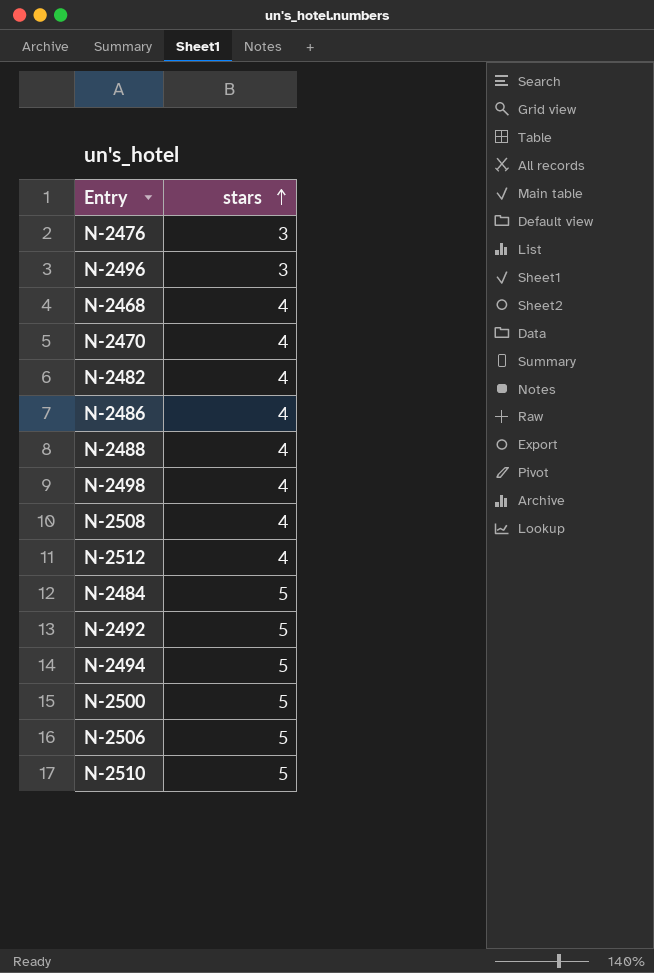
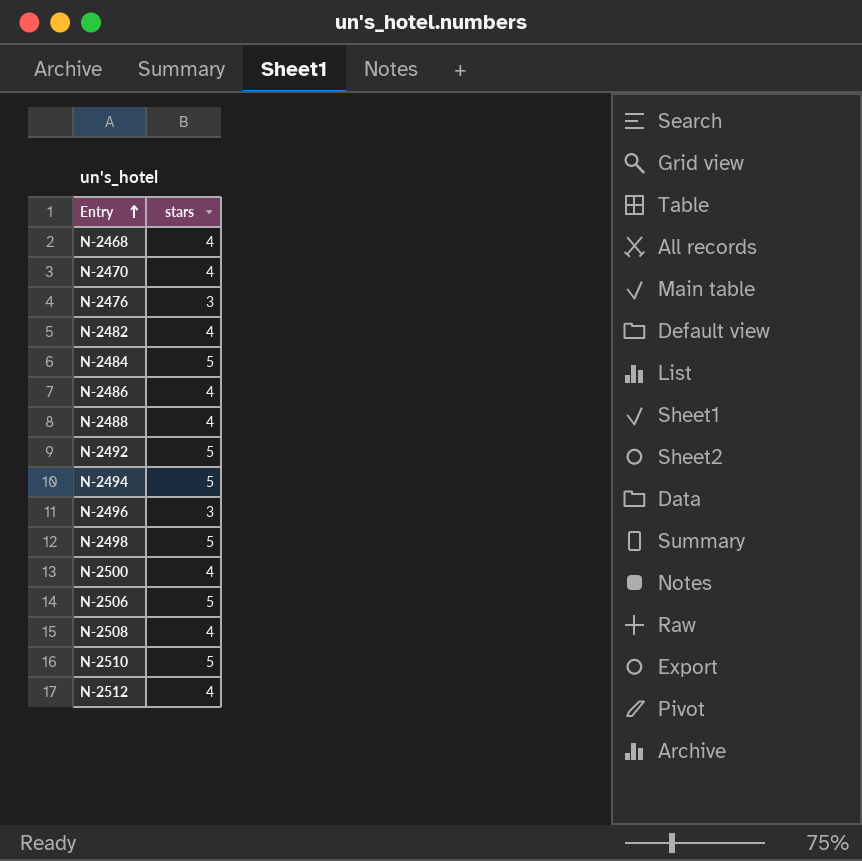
row order: stars ascending -> Entry ascending
N-2498 | stars: 4 -> 5
N-2500 | stars: 5 -> 4

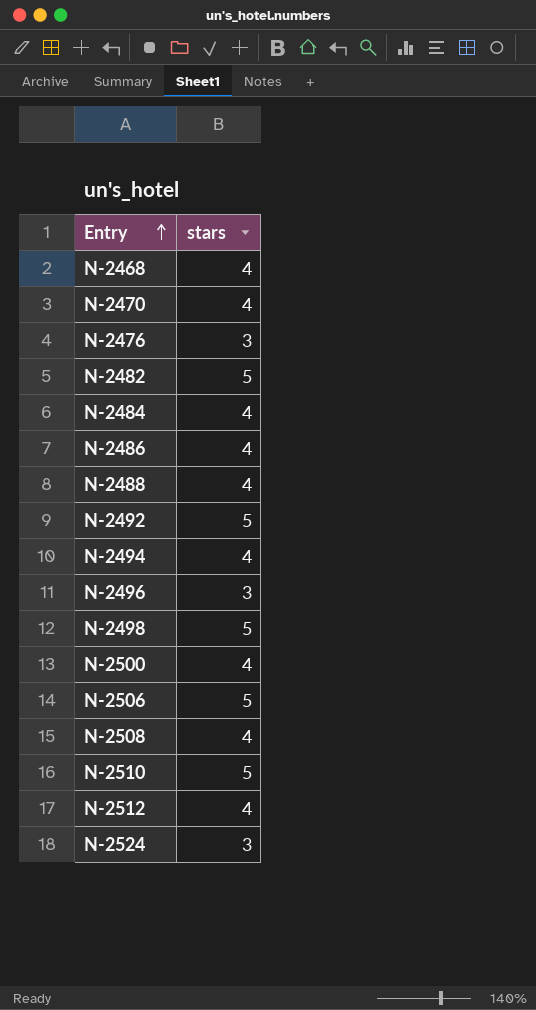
N-2482 | stars: 4 -> 5
N-2484 | stars: 5 -> 4
N-2494 | stars: 5 -> 4
row N-2524: none -> 3

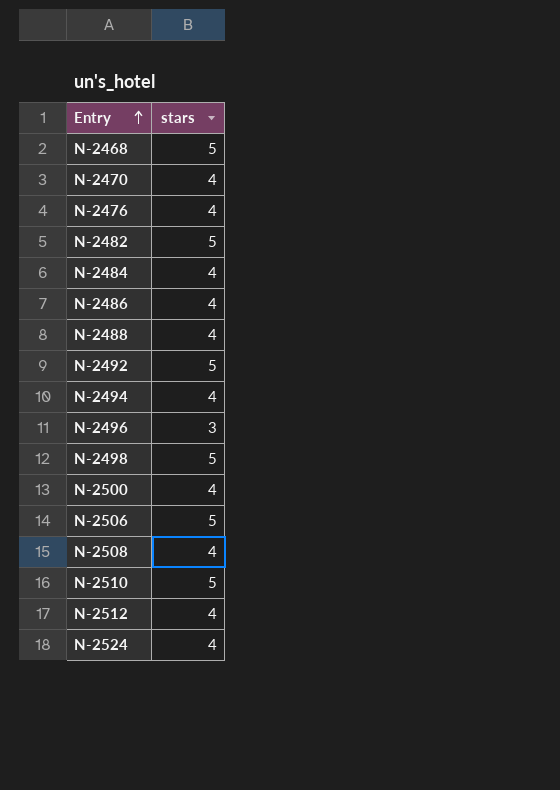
N-2468 | stars: 4 -> 5
N-2476 | stars: 3 -> 4
N-2524 | stars: 3 -> 4

